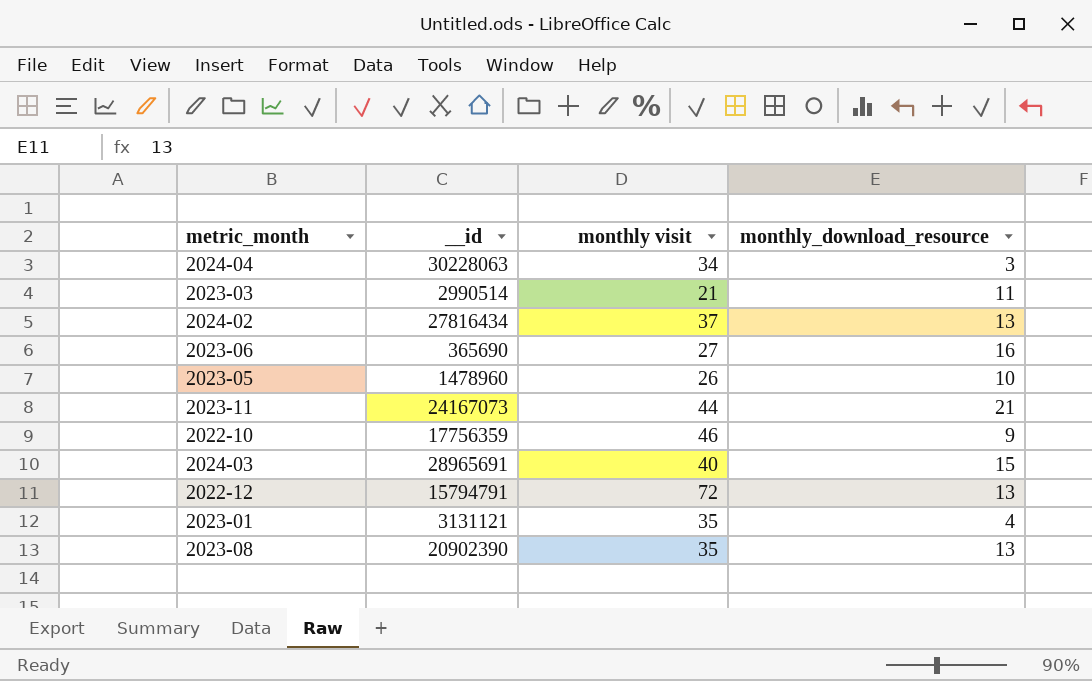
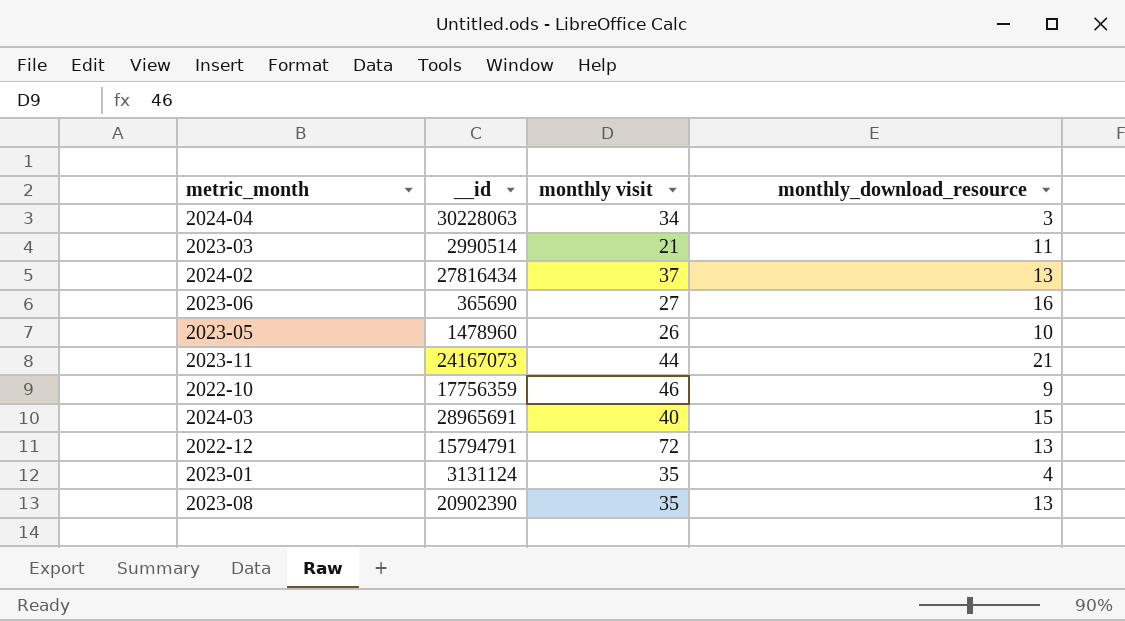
2023-01 | __id: 3131121 -> 3131124

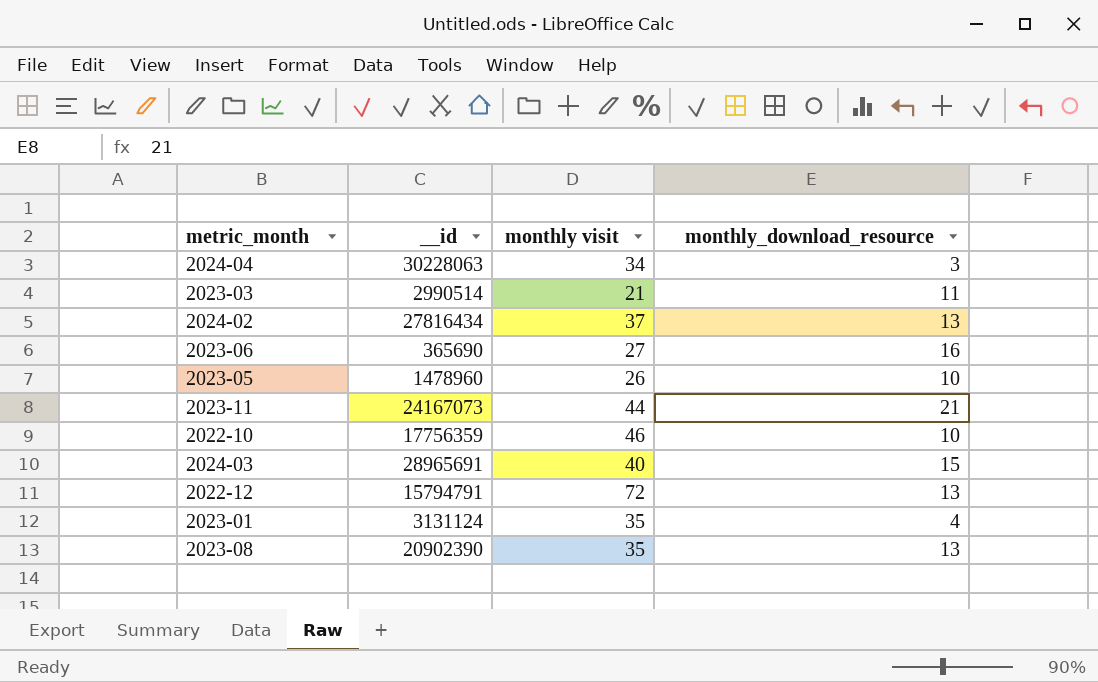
2022-10 | monthly_download_resource: 9 -> 10

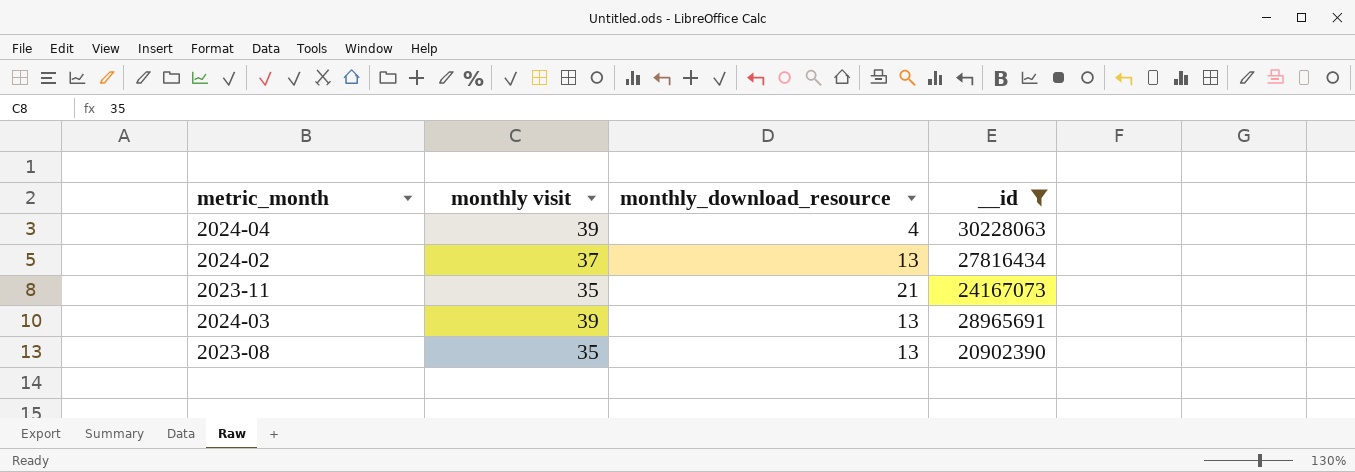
filter: none -> __id >= 20902390
column __id | position: 2 -> 4
2024-04 | monthly visit: 34 -> 39
2024-04 | monthly_download_resource: 3 -> 4
2023-11 | monthly visit: 44 -> 35
2024-03 | monthly visit: 40 -> 39
2024-03 | monthly_download_resource: 15 -> 13

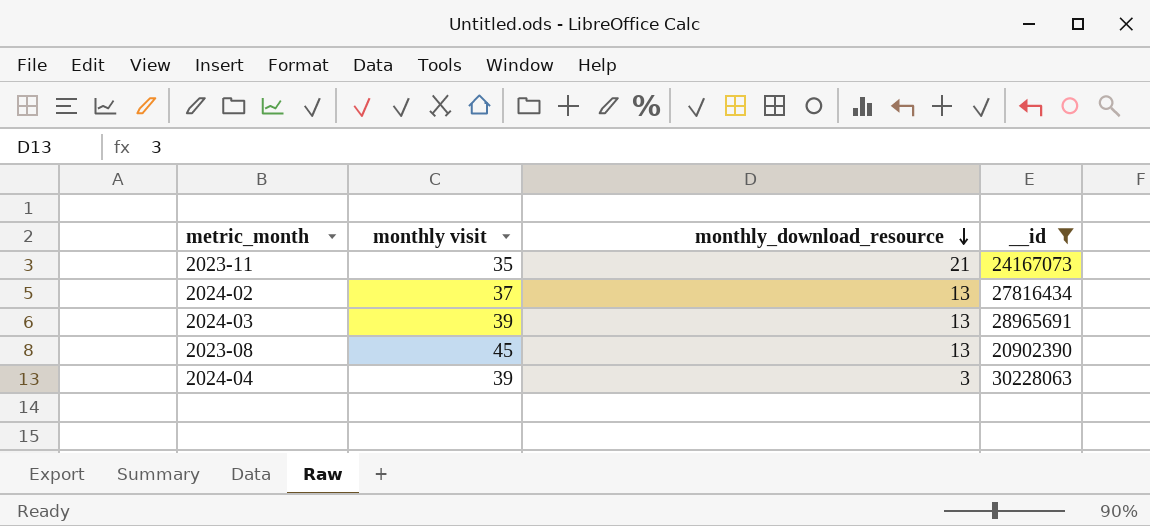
row order: none -> monthly_download_resource descending
2023-08 | monthly visit: 35 -> 45
2024-04 | monthly_download_resource: 4 -> 3

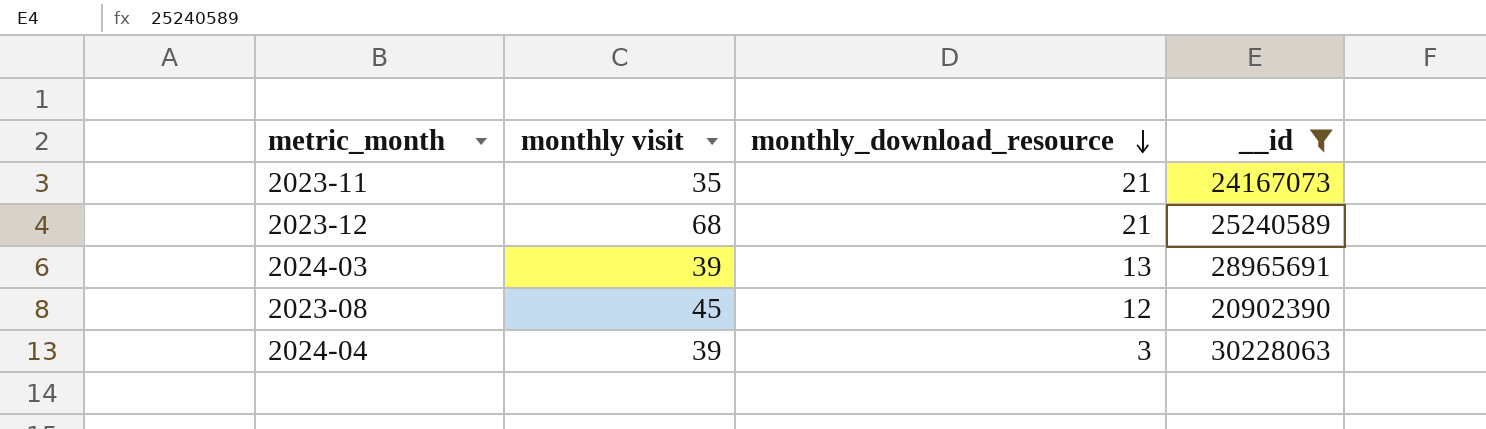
row 2024-02: 37 | 13 | 27816434 -> none
row 2023-12: none -> 68 | 21 | 25240589
2023-08 | monthly_download_resource: 13 -> 12

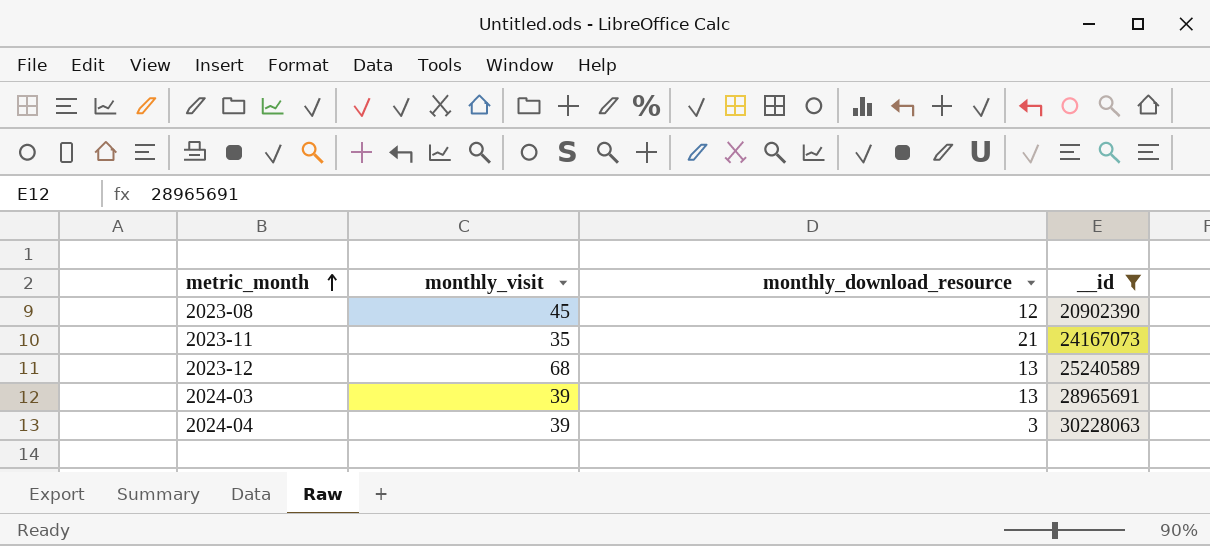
row order: monthly_download_resource descending -> metric_month ascending
column name: monthly visit -> monthly_visit
2023-12 | monthly_download_resource: 21 -> 13

